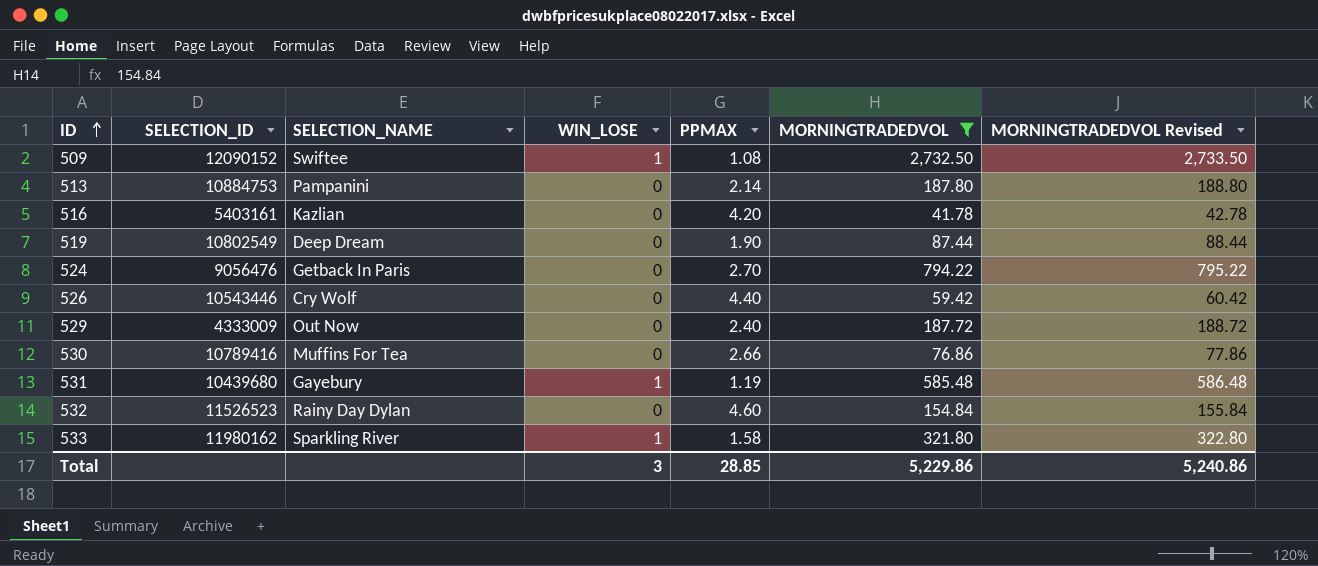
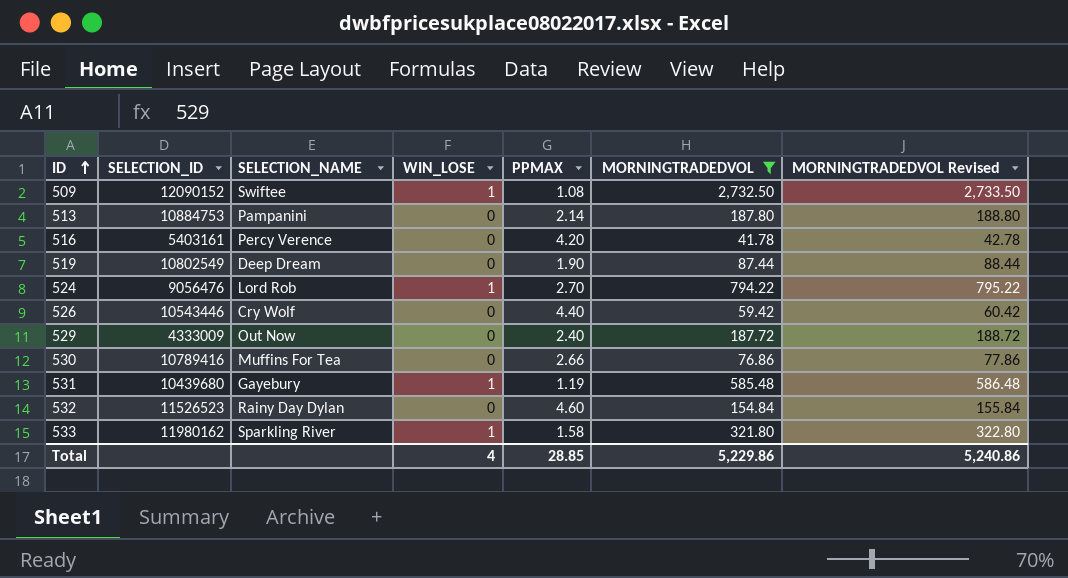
516 | SELECTION_NAME: Kazlian -> Percy Verence
524 | SELECTION_NAME: Getback In Paris -> Lord Rob
524 | WIN_LOSE: 0 -> 1
Total | WIN_LOSE: 3 -> 4

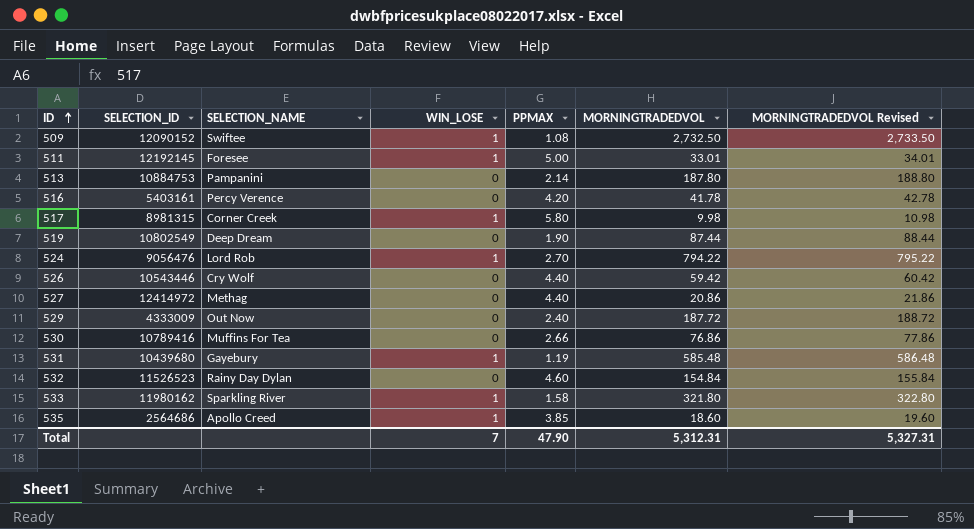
filter: MORNINGTRADEDVOL >= 41.78 -> none
Total | WIN_LOSE: 4 -> 7
Total | PPMAX: 28.85 -> 47.90
Total | MORNINGTRADEDVOL: 5,229.86 -> 5,312.31
Total | MORNINGTRADEDVOL Revised: 5,240.86 -> 5,327.31

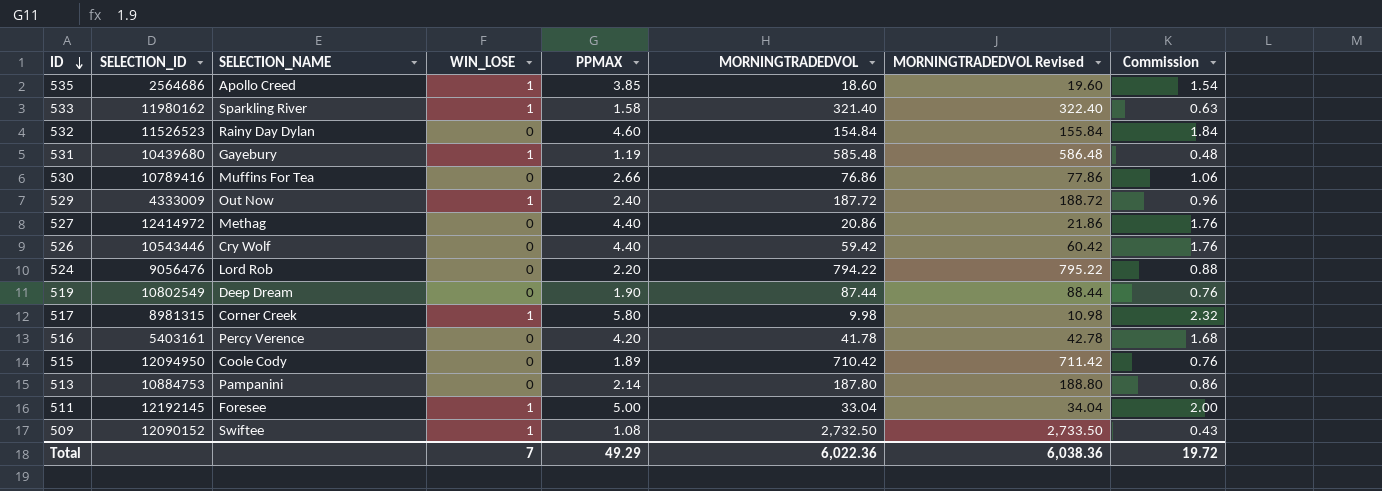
row order: ID ascending -> ID descending
column Commission | formula: none -> [PPMAX] * 0.4
533 | MORNINGTRADEDVOL: 321.80 -> 321.40
533 | MORNINGTRADEDVOL Revised: 322.80 -> 322.40
529 | WIN_LOSE: 0 -> 1
524 | WIN_LOSE: 1 -> 0
524 | PPMAX: 2.70 -> 2.20
row 515: none -> 12094950 | Coole Cody | 0 | 1.89 | 710.42 | 711.42 | 0.76
511 | MORNINGTRADEDVOL: 33.01 -> 33.04
511 | MORNINGTRADEDVOL Revised: 34.01 -> 34.04
Total | PPMAX: 47.90 -> 49.29
Total | MORNINGTRADEDVOL: 5,312.31 -> 6,022.36
Total | MORNINGTRADEDVOL Revised: 5,327.31 -> 6,038.36

